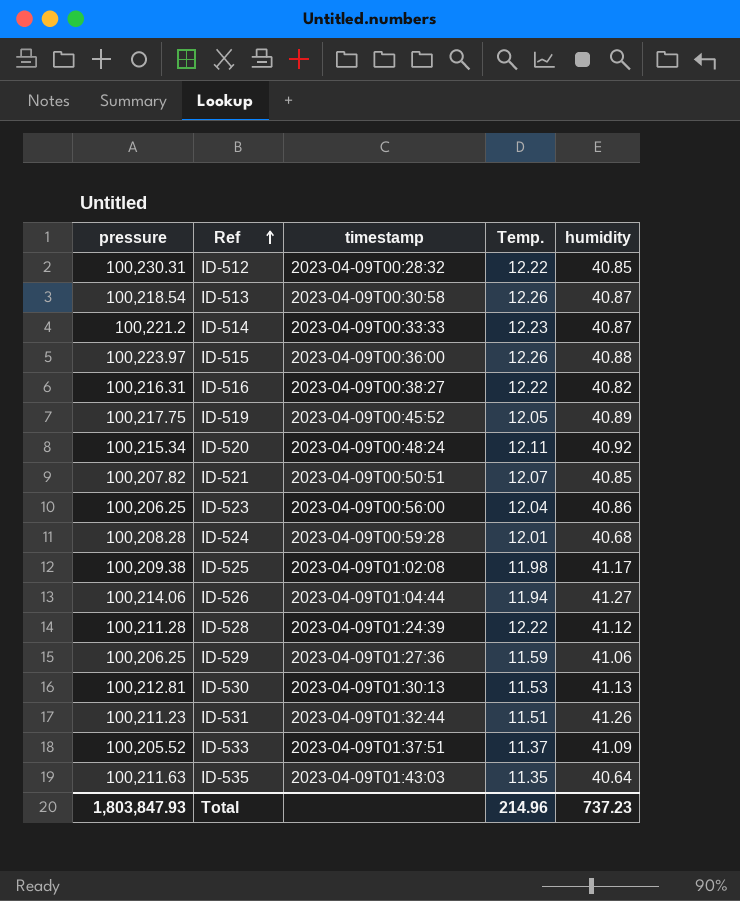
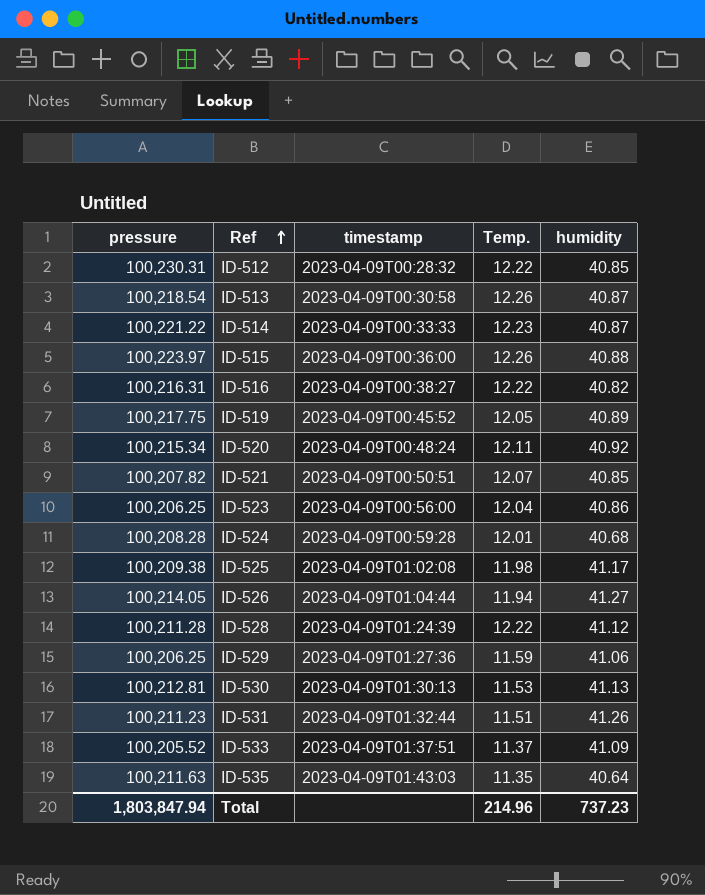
ID-514 | pressure: 100,221.2 -> 100,221.22
ID-526 | pressure: 100,214.06 -> 100,214.05
Total | pressure: 1,803,847.93 -> 1,803,847.94

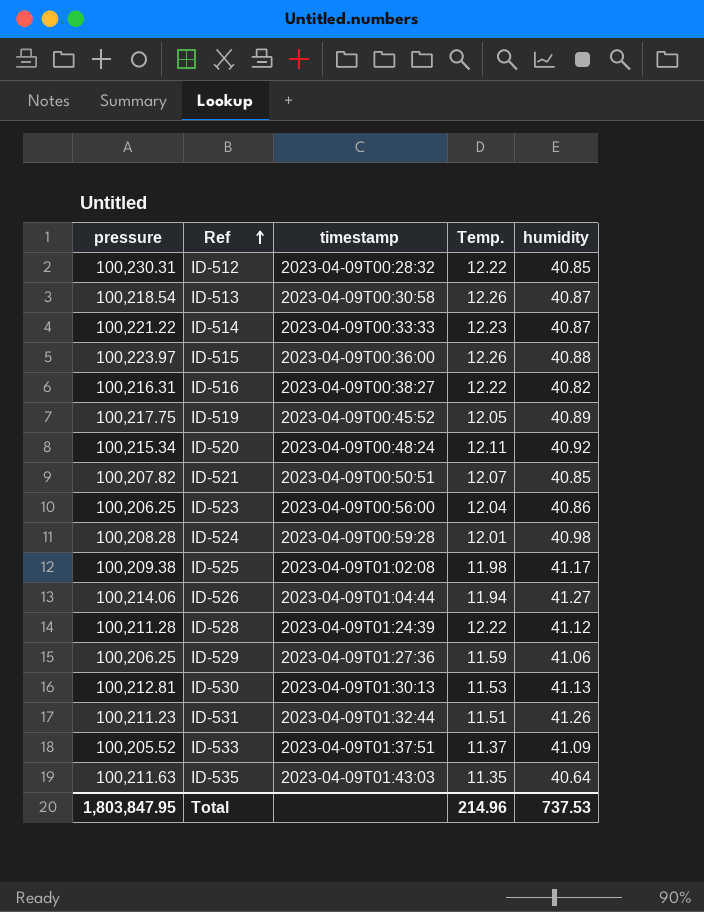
ID-524 | humidity: 40.68 -> 40.98
ID-526 | pressure: 100,214.05 -> 100,214.06
Total | pressure: 1,803,847.94 -> 1,803,847.95
Total | humidity: 737.23 -> 737.53

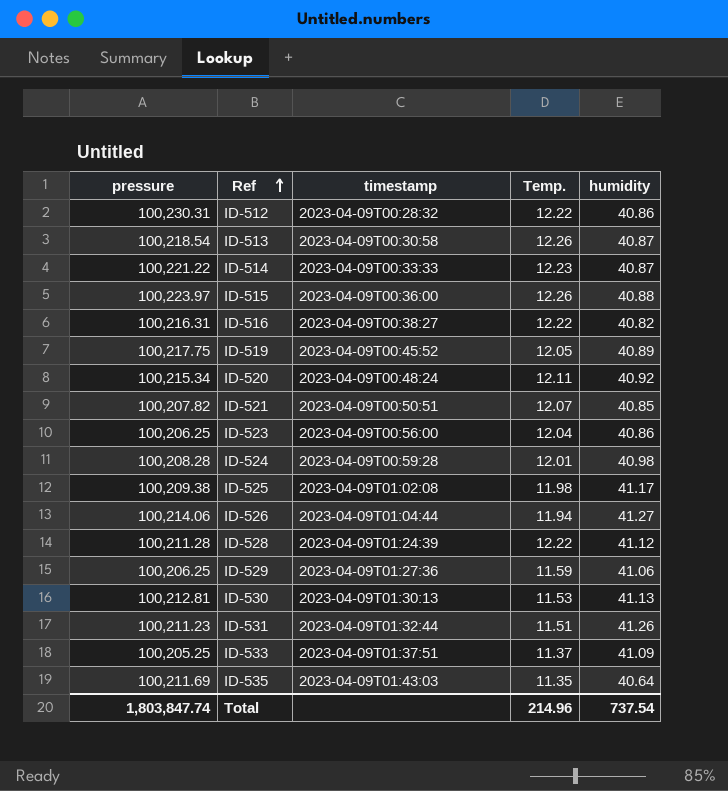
ID-512 | humidity: 40.85 -> 40.86
ID-533 | pressure: 100,205.52 -> 100,205.25
ID-535 | pressure: 100,211.63 -> 100,211.69
Total | pressure: 1,803,847.95 -> 1,803,847.74
Total | humidity: 737.53 -> 737.54

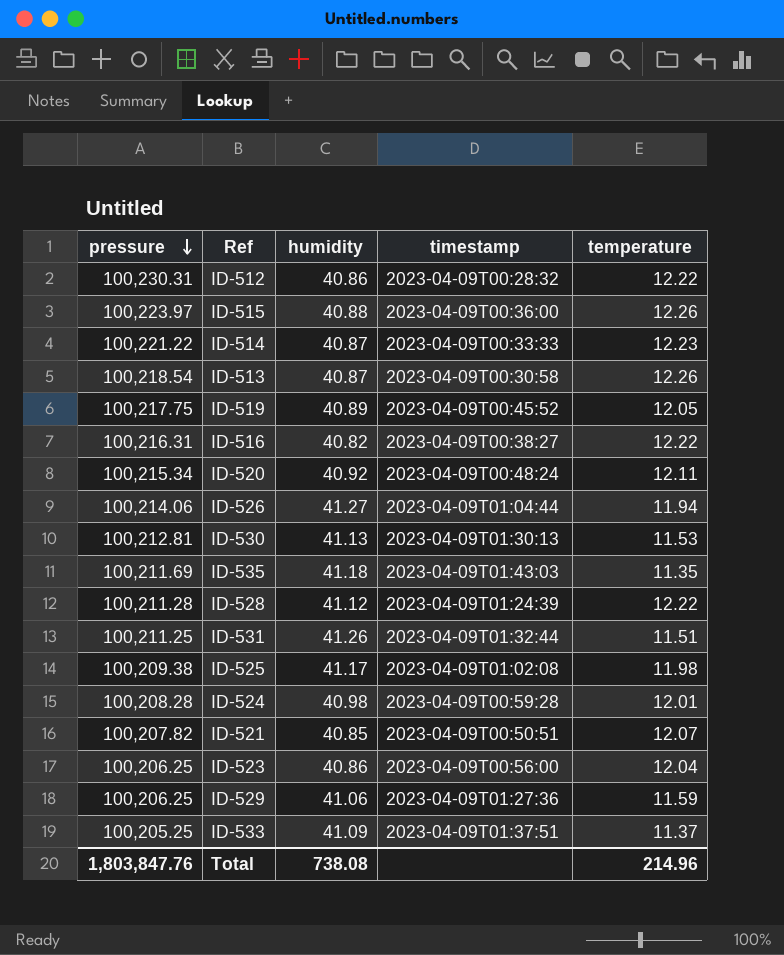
row order: Ref ascending -> pressure descending
column humidity | position: 5 -> 3
column name: Temp. -> temperature
ID-535 | humidity: 40.64 -> 41.18
ID-531 | pressure: 100,211.23 -> 100,211.25
Total | pressure: 1,803,847.74 -> 1,803,847.76
Total | humidity: 737.54 -> 738.08

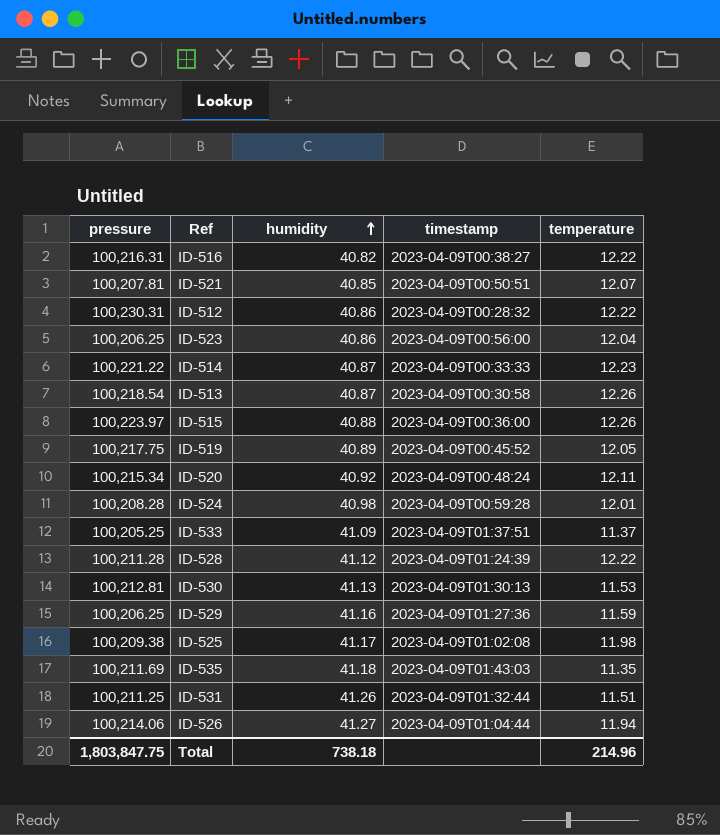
row order: pressure descending -> humidity ascending
ID-521 | pressure: 100,207.82 -> 100,207.81
ID-529 | humidity: 41.06 -> 41.16
Total | pressure: 1,803,847.76 -> 1,803,847.75
Total | humidity: 738.08 -> 738.18

